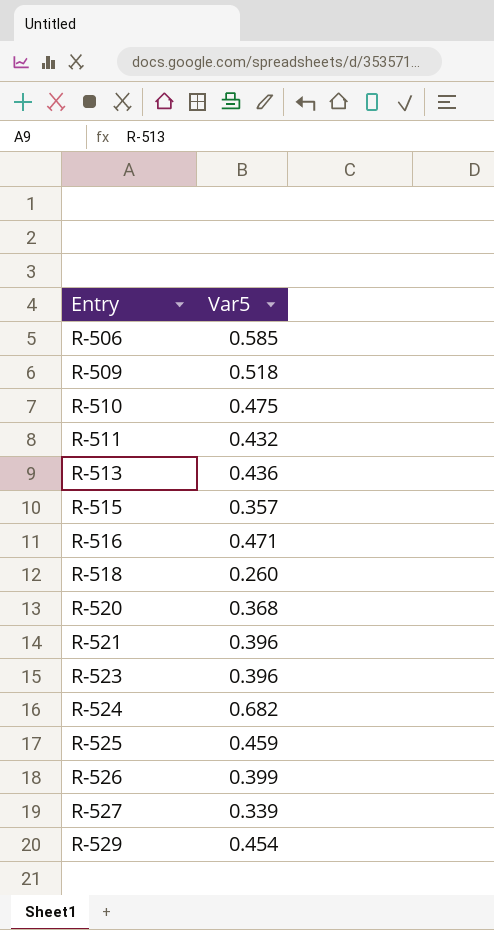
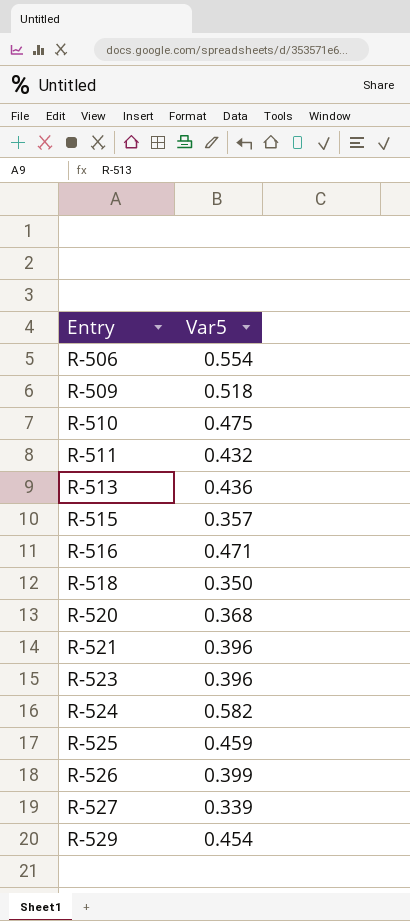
R-506 | Var5: 0.585 -> 0.554
R-518 | Var5: 0.260 -> 0.350
R-524 | Var5: 0.682 -> 0.582

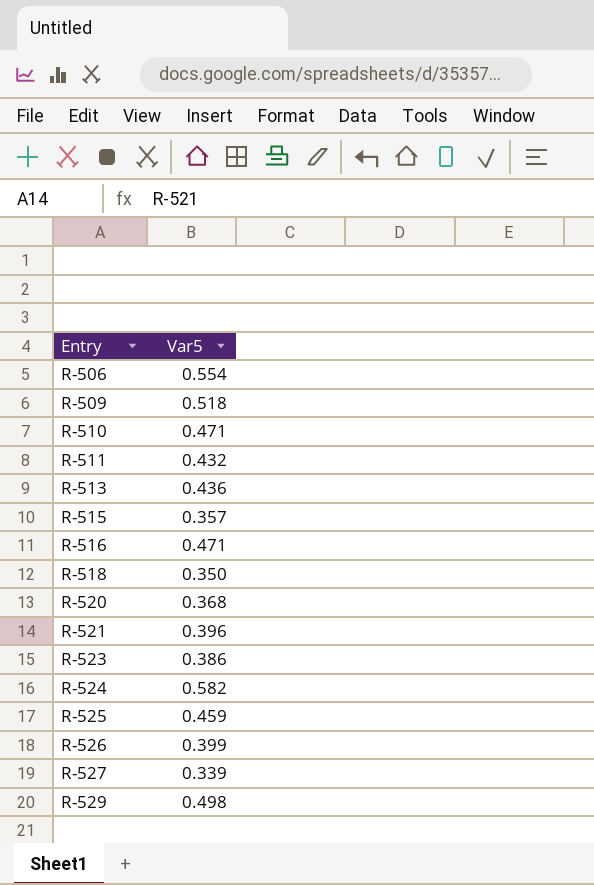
R-510 | Var5: 0.475 -> 0.471
R-523 | Var5: 0.396 -> 0.386
R-529 | Var5: 0.454 -> 0.498

